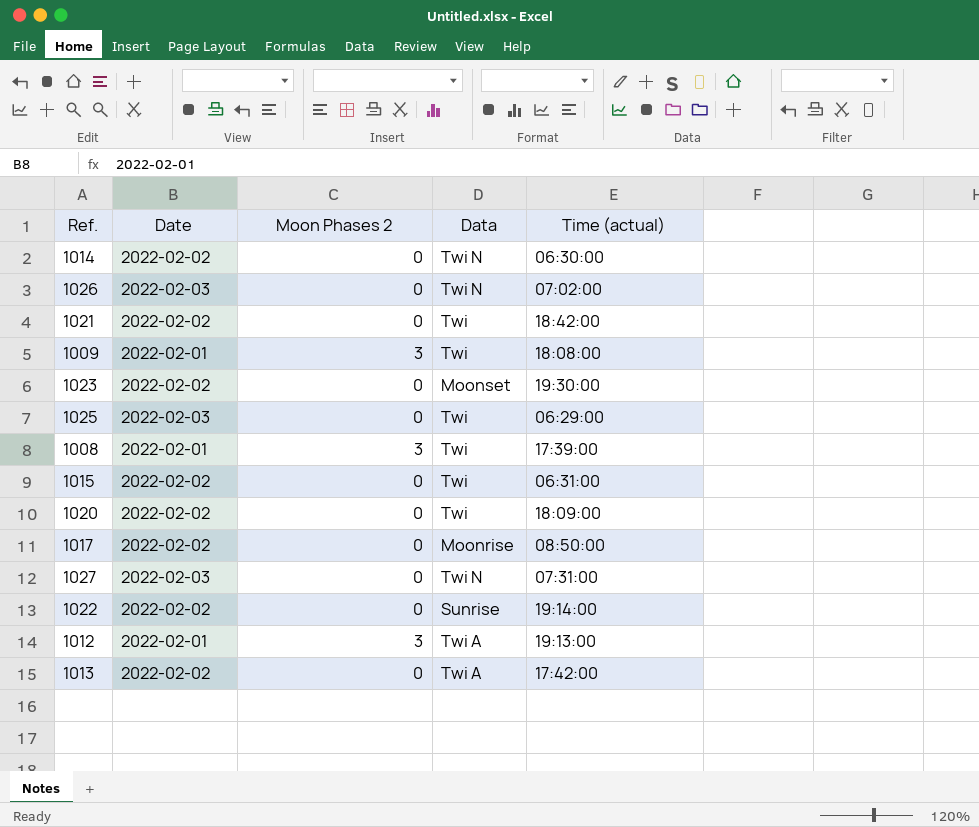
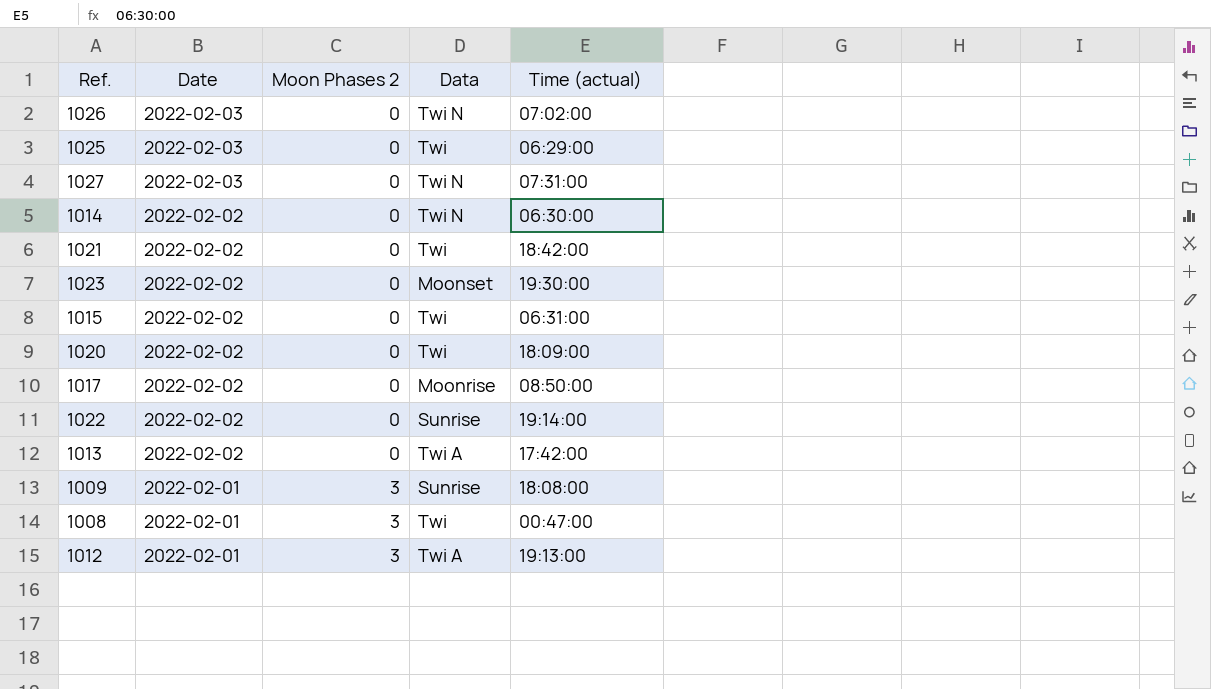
row order: none -> Date descending
1009 | Data: Twi -> Sunrise
1008 | Time (actual): 17:39:00 -> 00:47:00

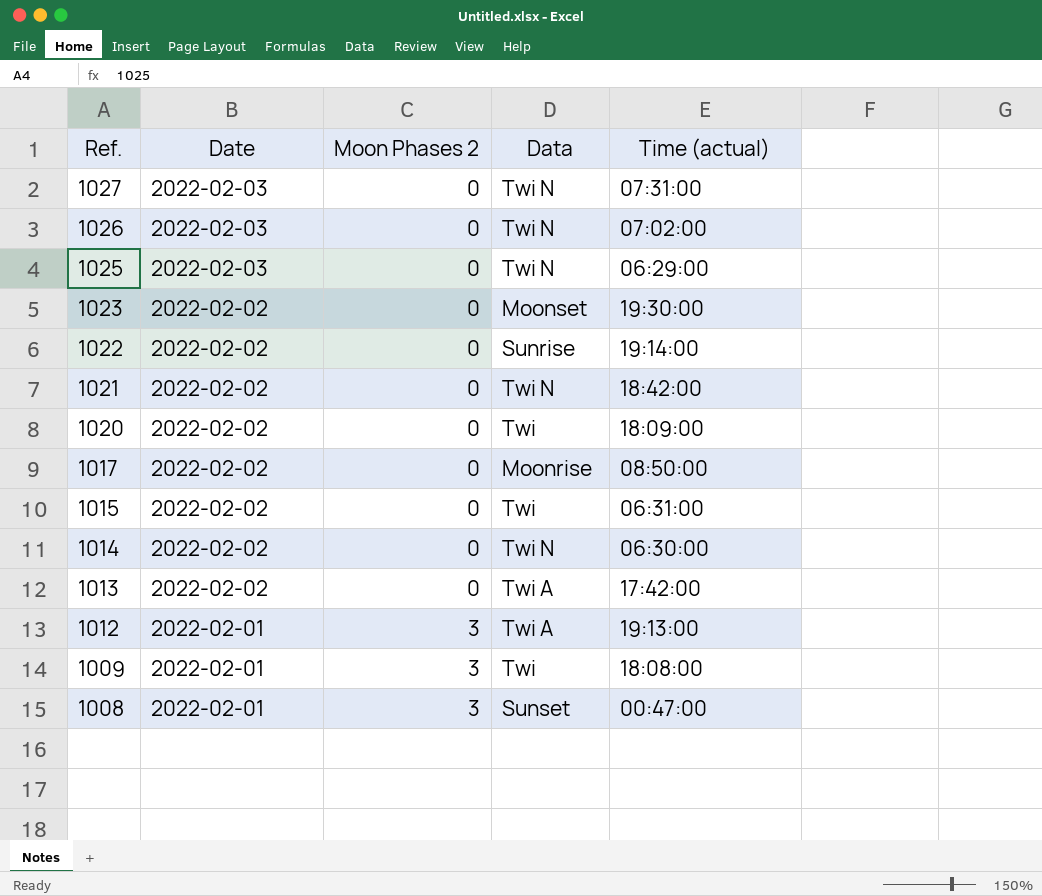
row order: Date descending -> Ref. descending
1025 | Data: Twi -> Twi N
1021 | Data: Twi -> Twi N
1009 | Data: Sunrise -> Twi
1008 | Data: Twi -> Sunset

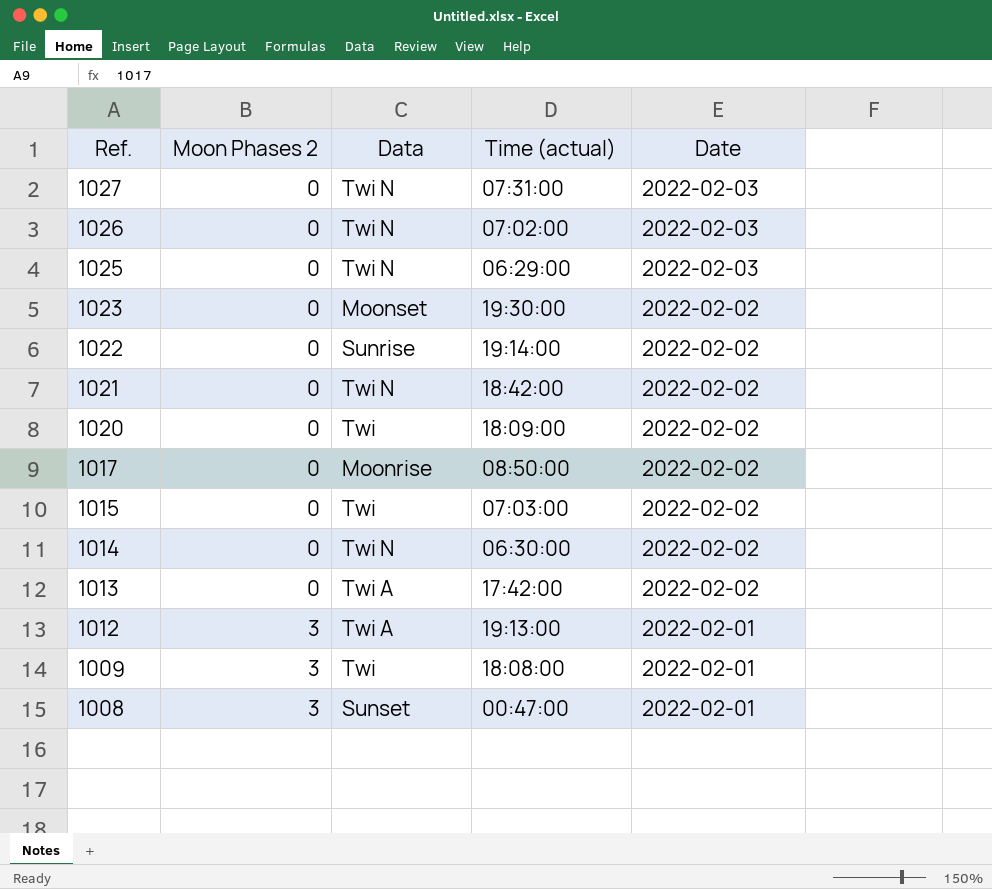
column Date | position: 2 -> 5
1015 | Time (actual): 06:31:00 -> 07:03:00

